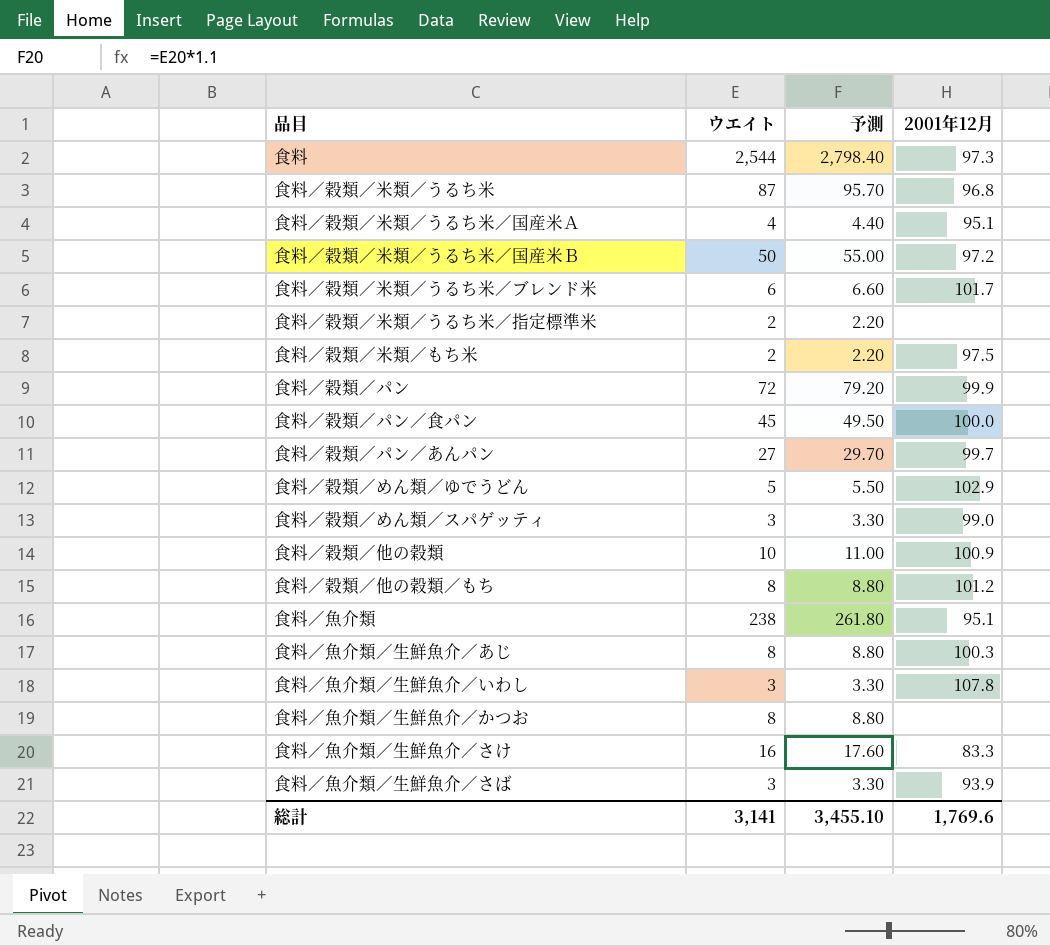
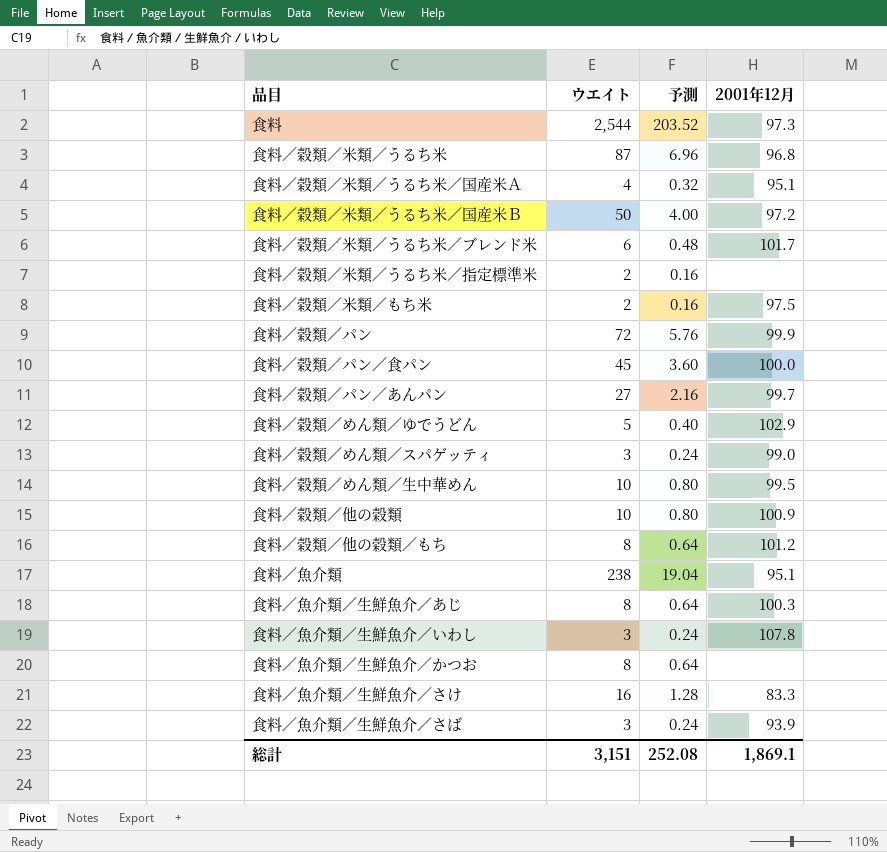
column 予測 | formula: [ウエイト] * 1.1 -> [ウエイト] * 0.08
row 食料／穀類／めん類／生中華めん: none -> 10 | 0.80 | 99.5
総計 | ウエイト: 3,141 -> 3,151
総計 | 予測: 3,455.10 -> 252.08
総計 | 2001年12月: 1,769.6 -> 1,869.1

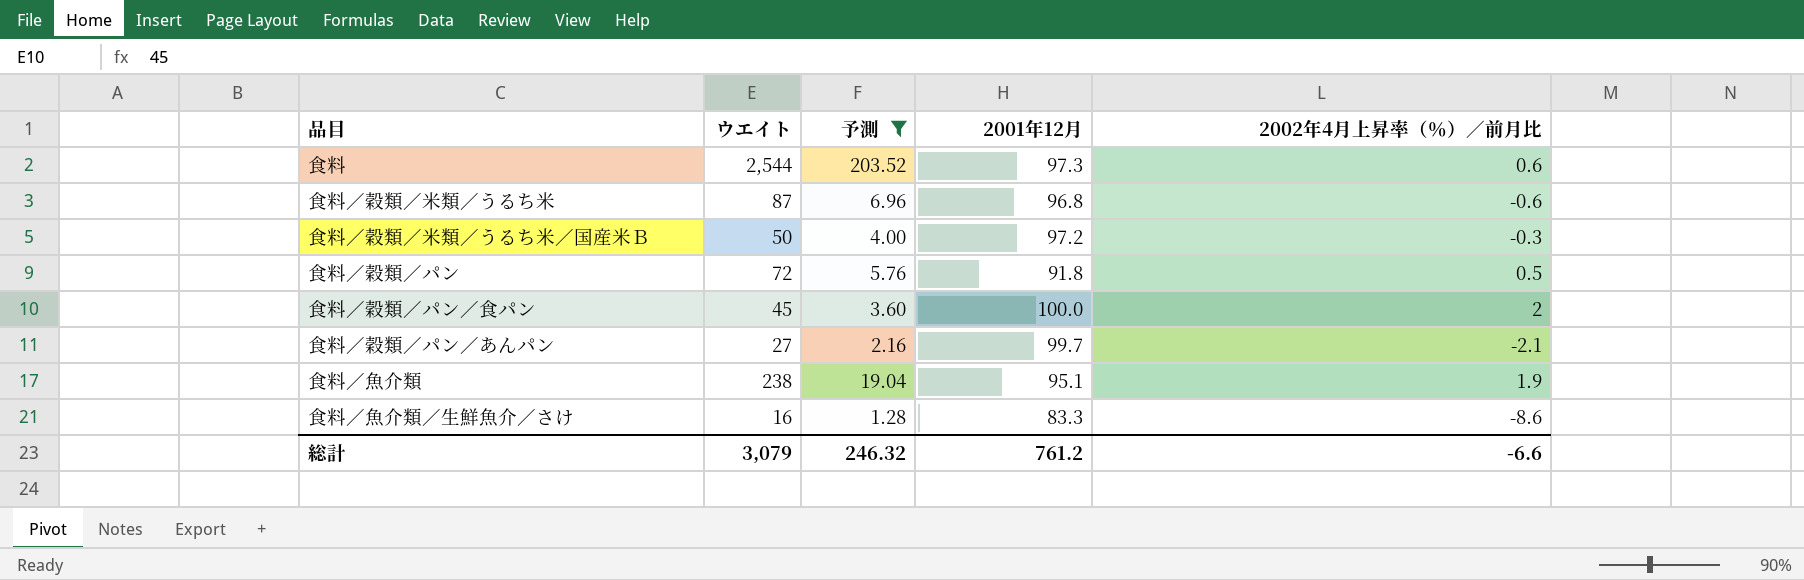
filter: none -> 予測 >= 1.28
column 2002年4月上昇率（％）／前月比 | position: none -> 5
食料／穀類／パン | 2001年12月: 99.9 -> 91.8
総計 | ウエイト: 3,151 -> 3,079
総計 | 予測: 252.08 -> 246.32
総計 | 2001年12月: 1,869.1 -> 761.2

